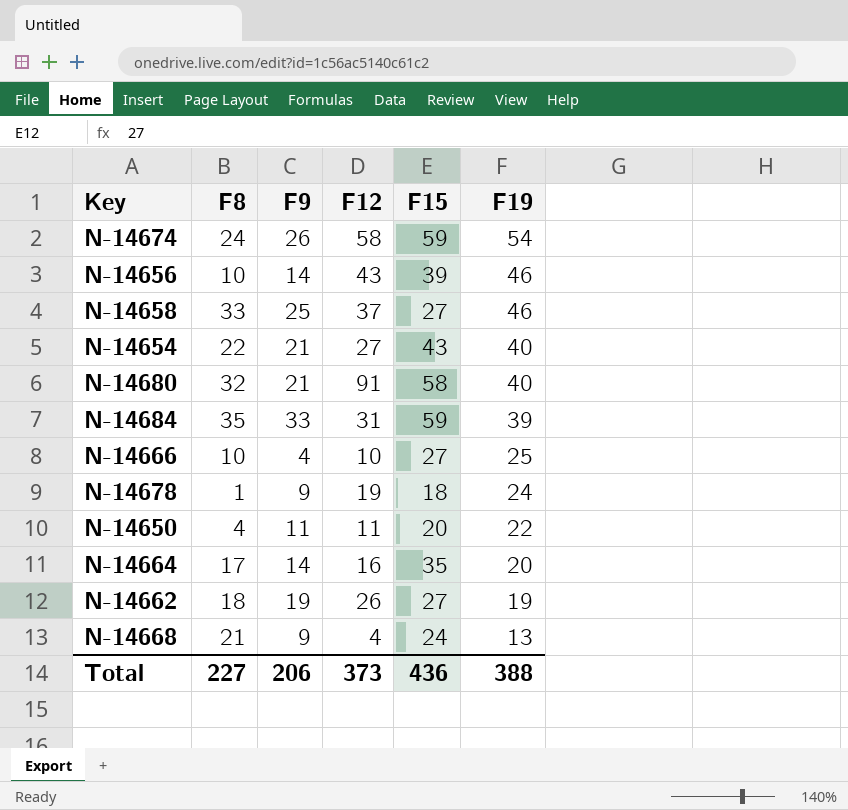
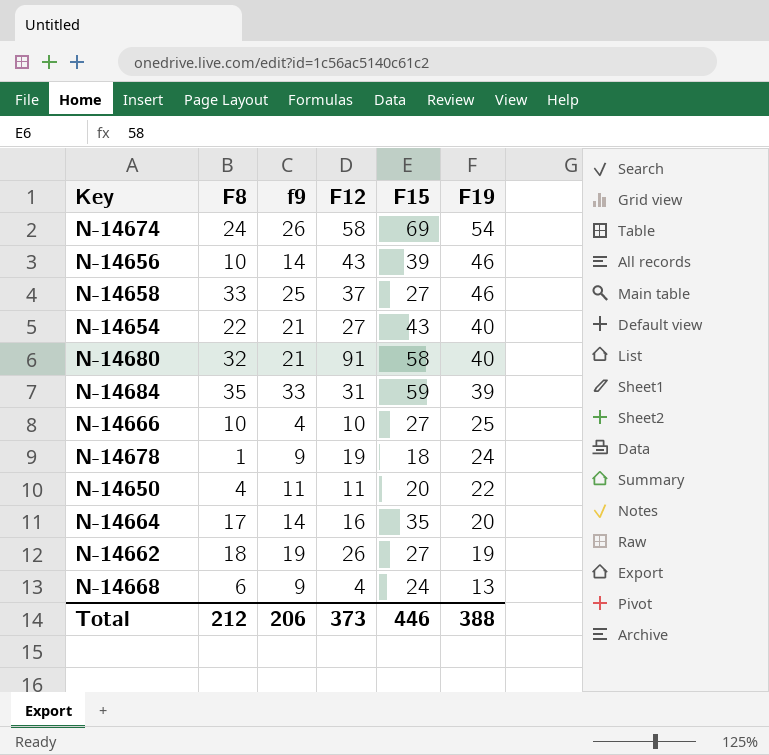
column name: F9 -> f9
N-14674 | F15: 59 -> 69
N-14668 | F8: 21 -> 6
Total | F8: 227 -> 212
Total | F15: 436 -> 446

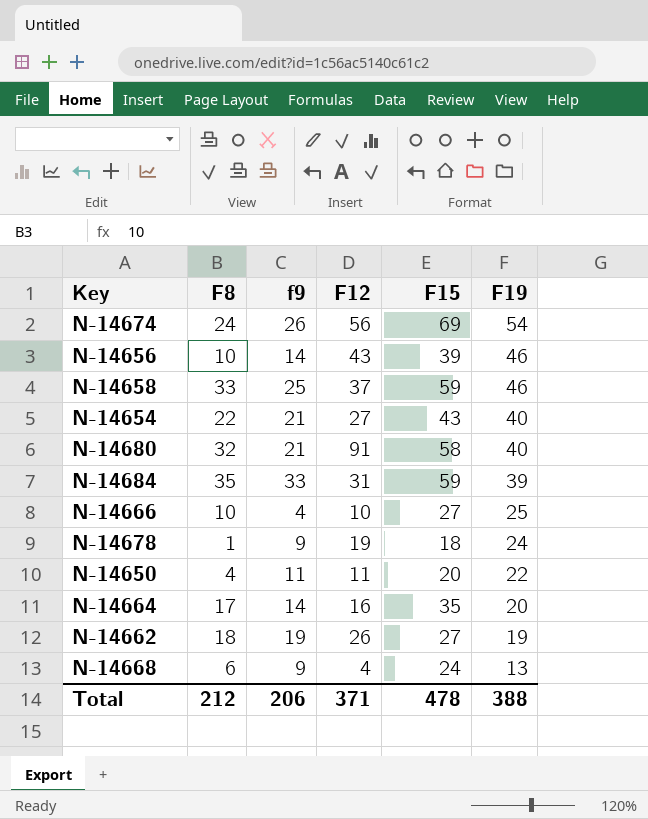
N-14674 | F12: 58 -> 56
N-14658 | F15: 27 -> 59
Total | F12: 373 -> 371
Total | F15: 446 -> 478

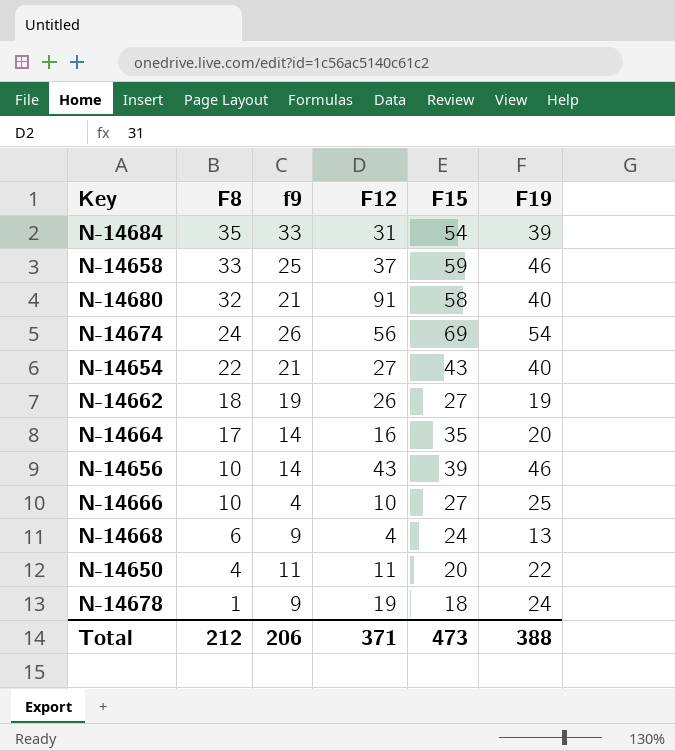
row order: F19 descending -> F8 descending
N-14684 | F15: 59 -> 54
Total | F15: 478 -> 473

